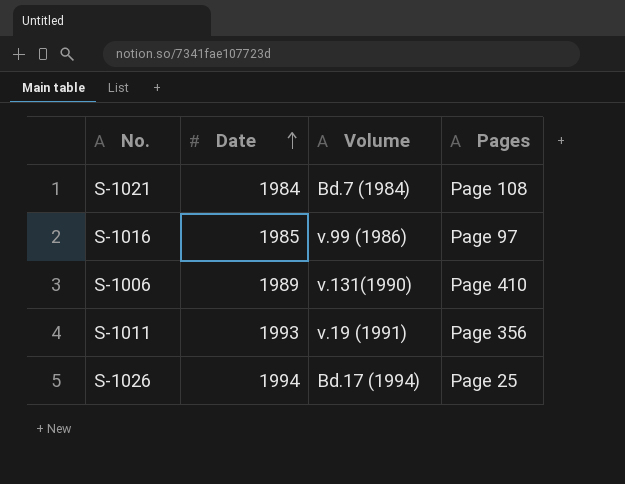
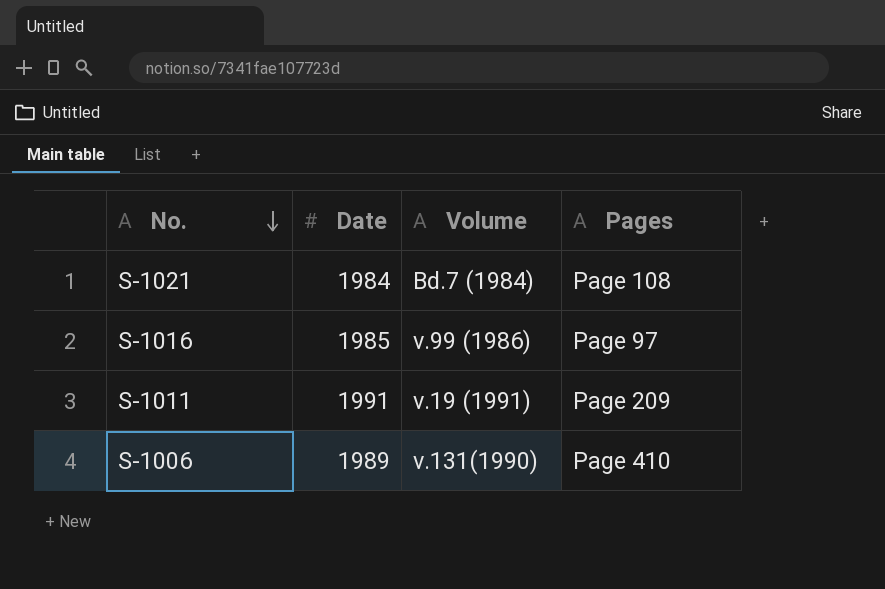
row order: Date ascending -> No. descending
row S-1026: 1994 | Bd.17 (1994) | Page 25 -> none
S-1011 | Date: 1993 -> 1991
S-1011 | Pages: Page 356 -> Page 209

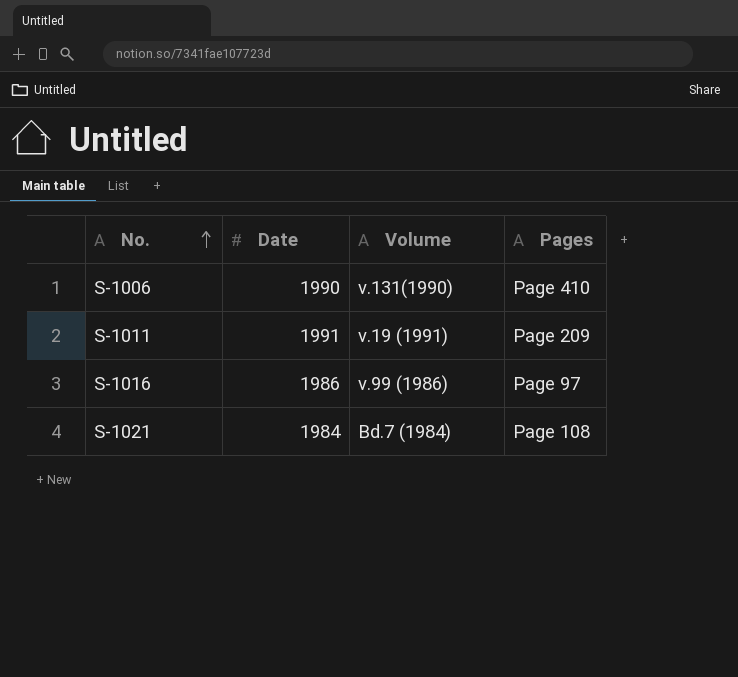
row order: No. descending -> No. ascending
S-1006 | Date: 1989 -> 1990
S-1016 | Date: 1985 -> 1986

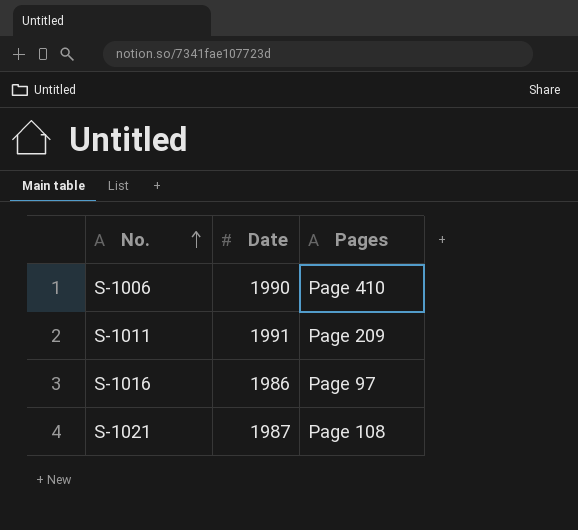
column Volume | position: 3 -> none
S-1021 | Date: 1984 -> 1987

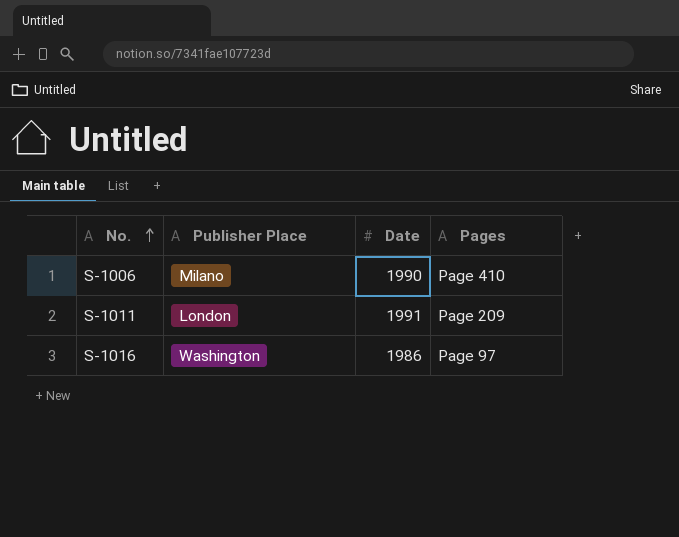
column Publisher Place | position: none -> 2
row S-1021: 1987 | Page 108 -> none

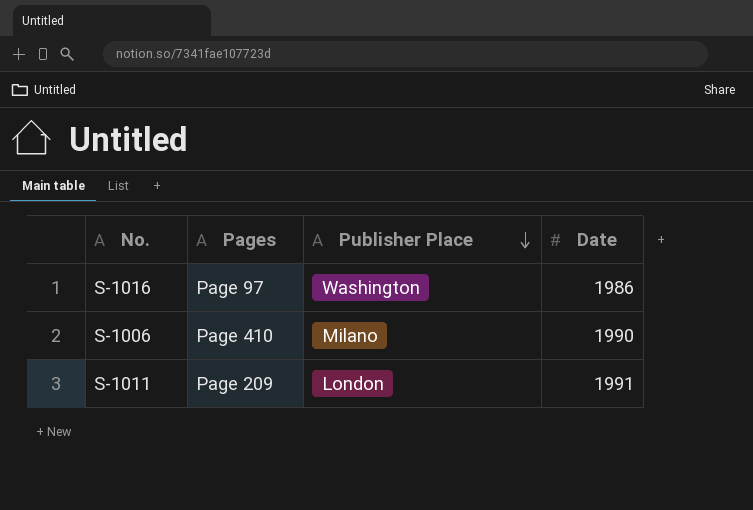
row order: No. ascending -> Publisher Place descending
column Pages | position: 4 -> 2

